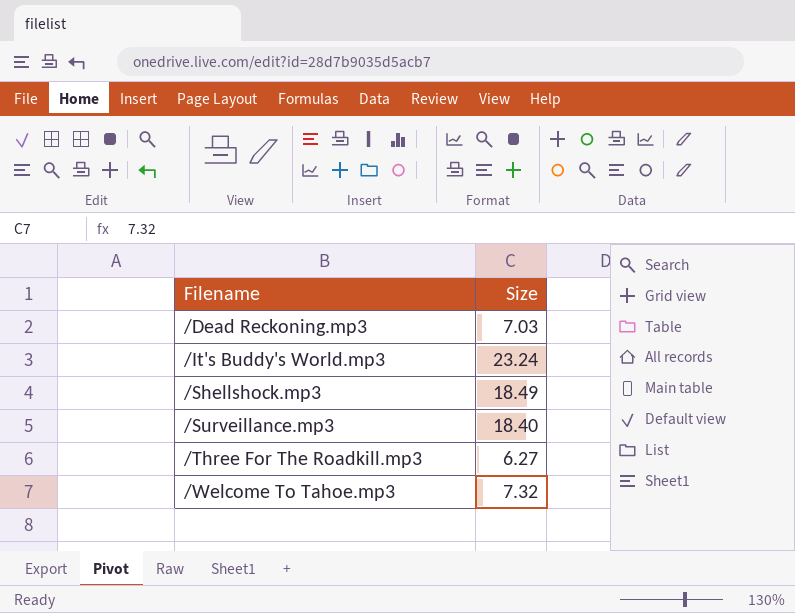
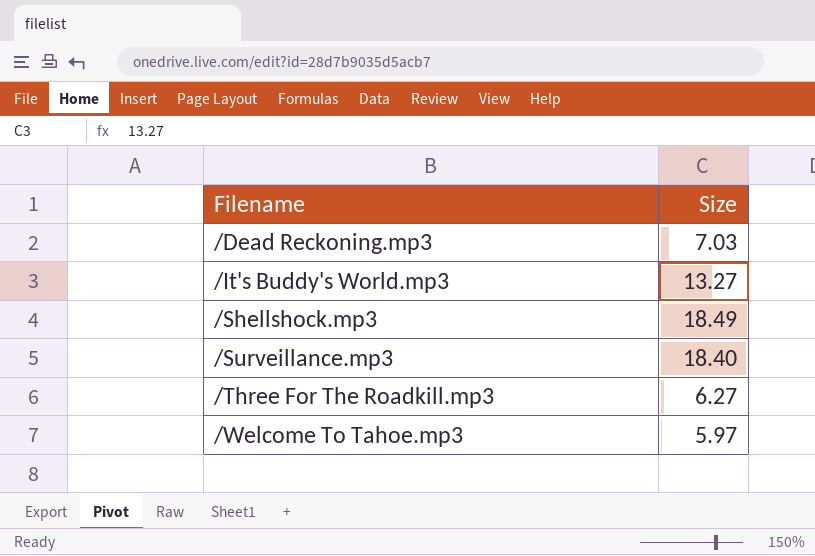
/It's Buddy's World.mp3 | Size: 23.24 -> 13.27
/Welcome To Tahoe.mp3 | Size: 7.32 -> 5.97

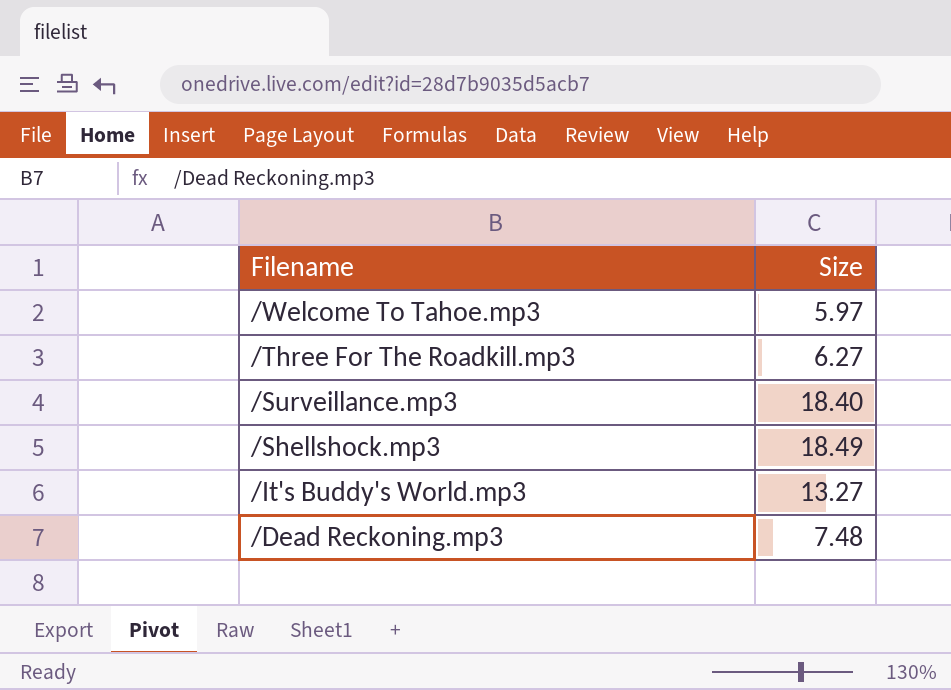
row order: Filename ascending -> Filename descending
/Dead Reckoning.mp3 | Size: 7.03 -> 7.48

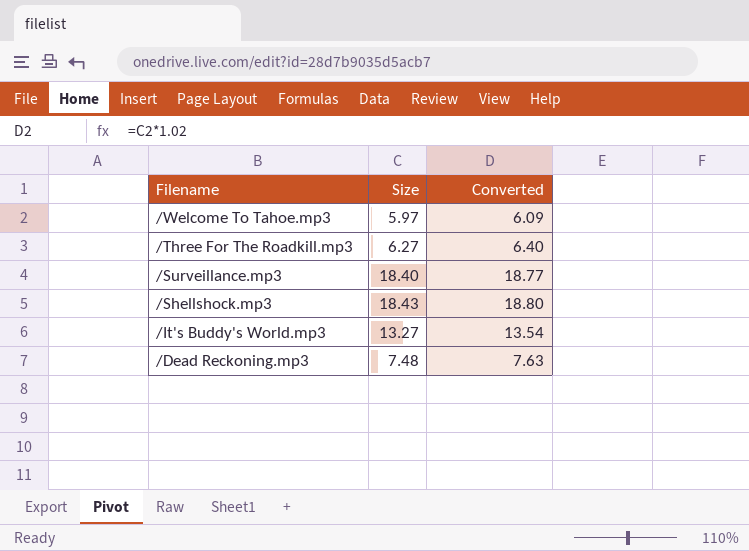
column Converted | formula: none -> [Size] * 1.02
/Shellshock.mp3 | Size: 18.49 -> 18.43

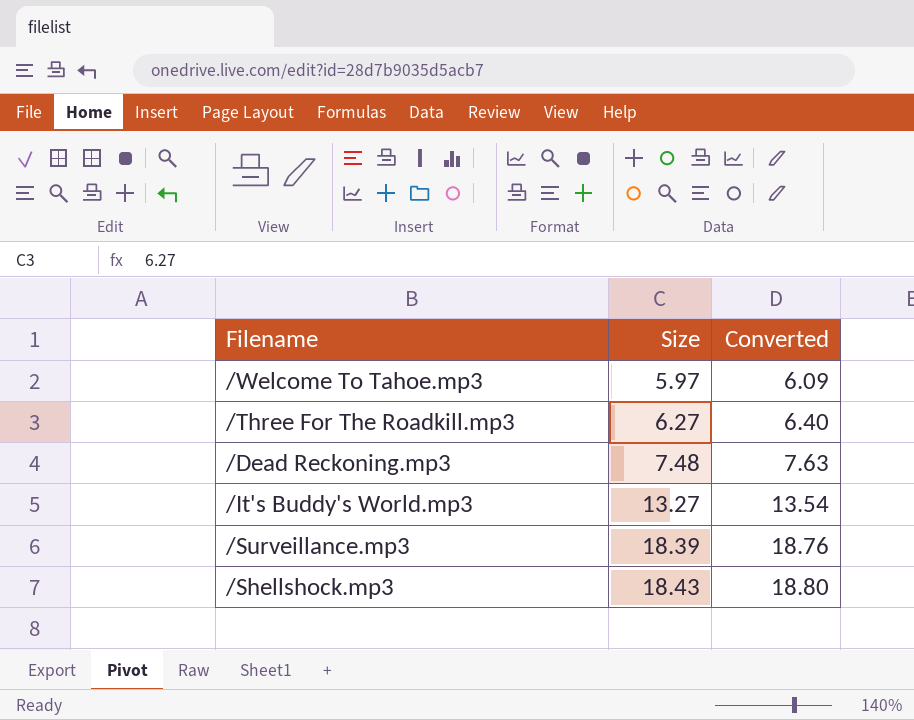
row order: Filename descending -> Size ascending
/Surveillance.mp3 | Size: 18.40 -> 18.39
/Surveillance.mp3 | Converted: 18.77 -> 18.76

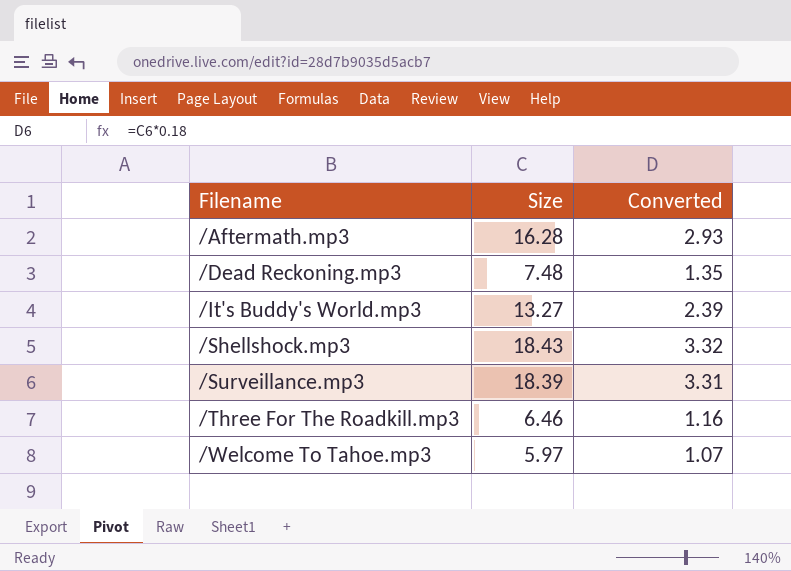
row order: Size ascending -> Filename ascending
column Converted | formula: [Size] * 1.02 -> [Size] * 0.18
row /Aftermath.mp3: none -> 16.28 | 2.93
/Three For The Roadkill.mp3 | Size: 6.27 -> 6.46

